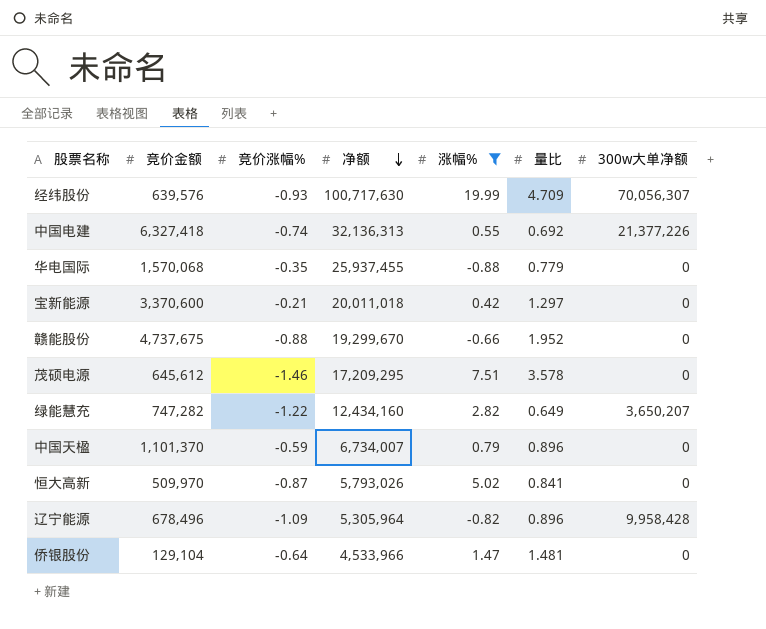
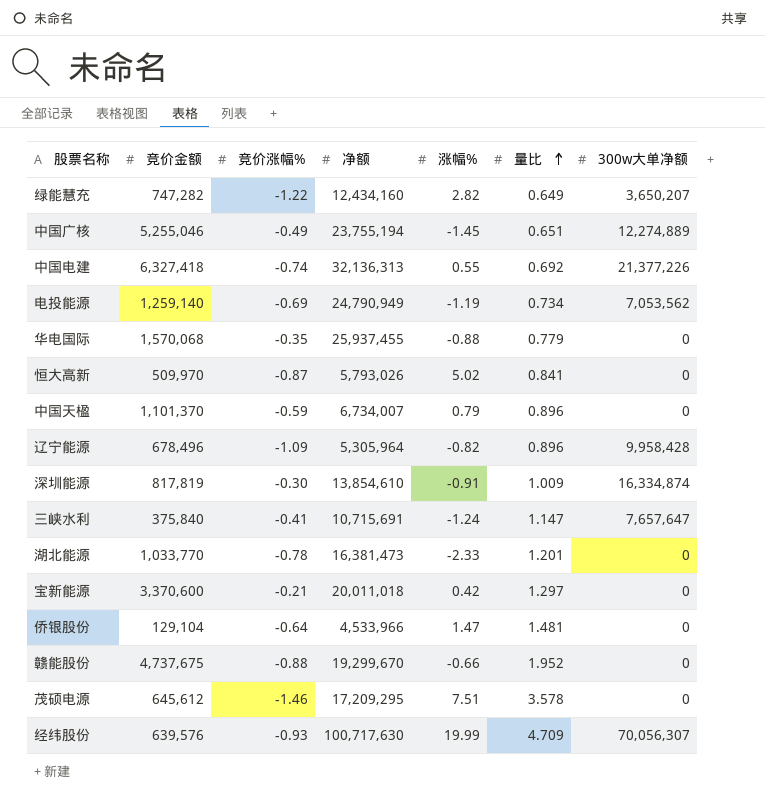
filter: 涨幅% >= -0.88 -> none
row order: 净额 descending -> 量比 ascending

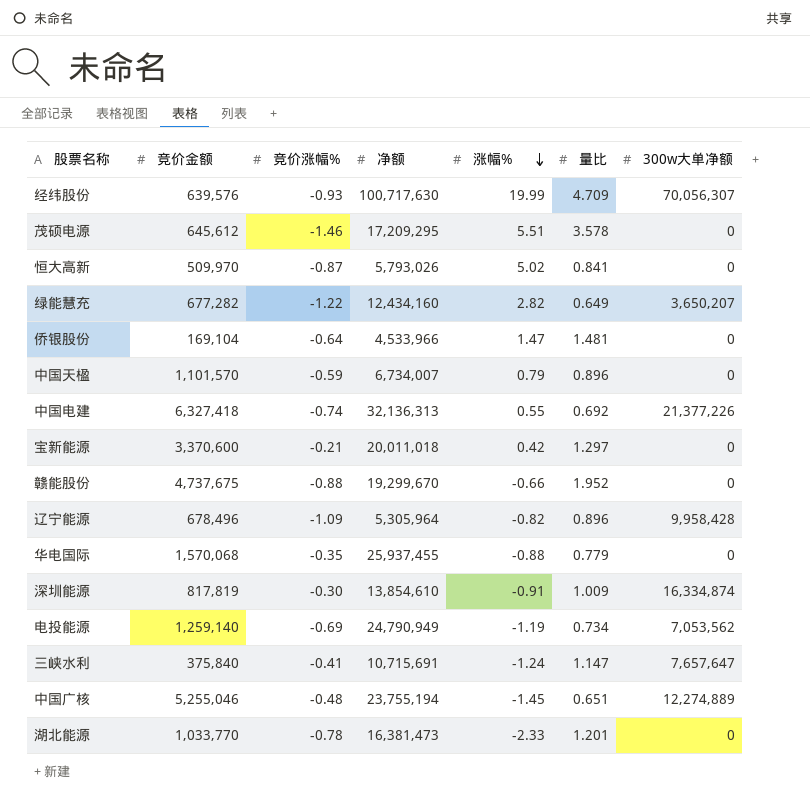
row order: 量比 ascending -> 涨幅% descending
茂硕电源 | 涨幅%: 7.51 -> 5.51
绿能慧充 | 竞价金额: 747,282 -> 677,282
侨银股份 | 竞价金额: 129,104 -> 169,104
中国天楹 | 竞价金额: 1,101,370 -> 1,101,570
中国广核 | 竞价涨幅%: -0.49 -> -0.48

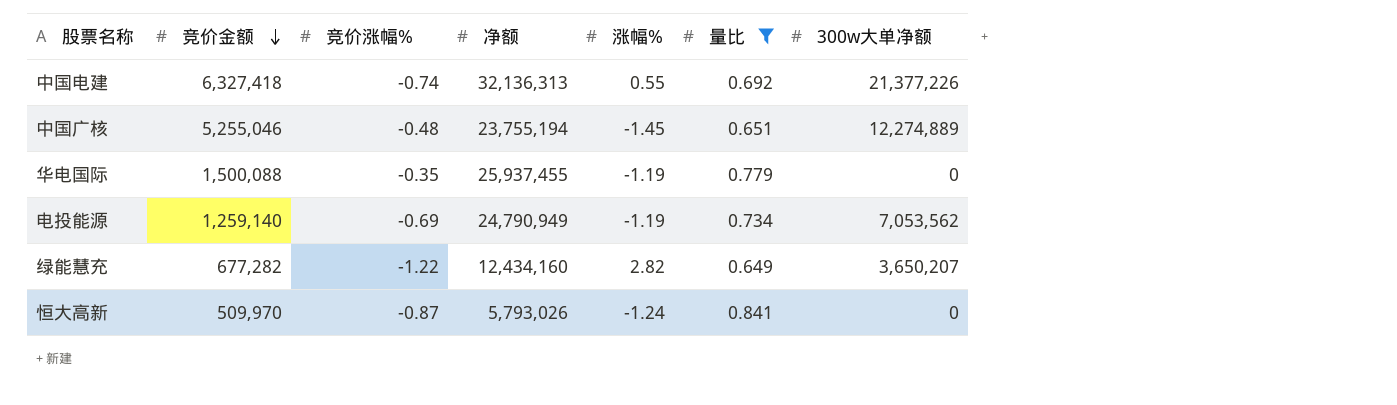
filter: none -> 量比 <= 0.841
row order: 涨幅% descending -> 竞价金额 descending
华电国际 | 竞价金额: 1,570,068 -> 1,500,088
华电国际 | 涨幅%: -0.88 -> -1.19
恒大高新 | 涨幅%: 5.02 -> -1.24

